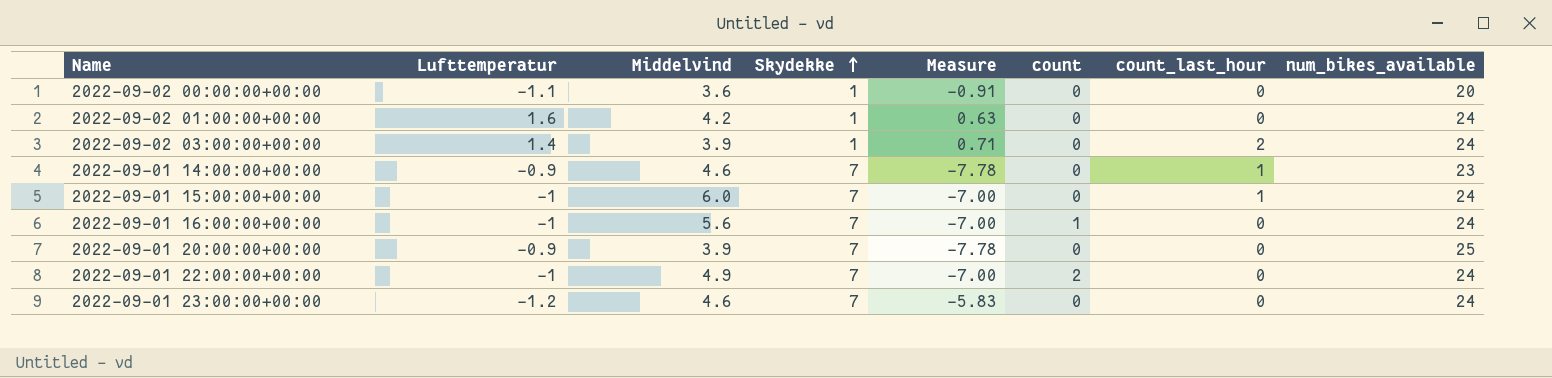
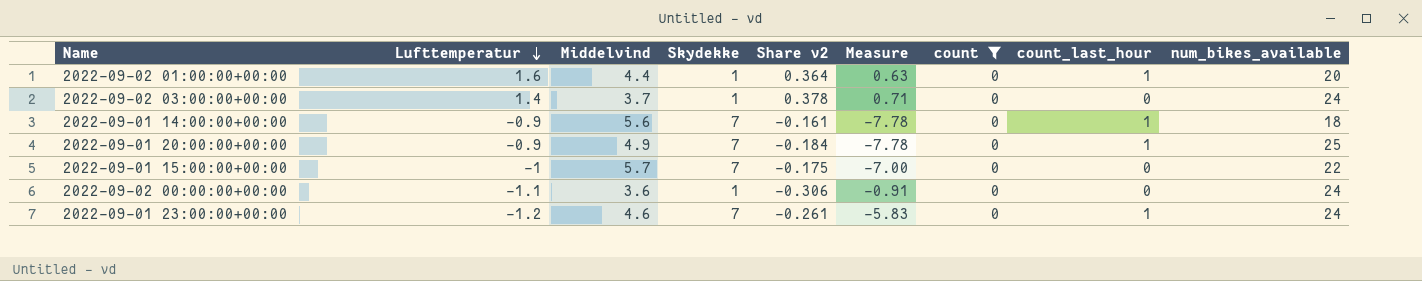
filter: none -> count = 0
row order: Skydekke ascending -> Lufttemperatur descending
column Share v2 | formula: none -> [Lufttemperatur] / [Middelvind]
2022-09-02 01:00:00+00:00 | Middelvind: 4.2 -> 4.4
2022-09-02 01:00:00+00:00 | count_last_hour: 0 -> 1
2022-09-02 01:00:00+00:00 | num_bikes_available: 24 -> 20
2022-09-02 03:00:00+00:00 | Middelvind: 3.9 -> 3.7
2022-09-02 03:00:00+00:00 | count_last_hour: 2 -> 0
2022-09-01 14:00:00+00:00 | Middelvind: 4.6 -> 5.6
2022-09-01 14:00:00+00:00 | num_bikes_available: 23 -> 18
2022-09-01 20:00:00+00:00 | Middelvind: 3.9 -> 4.9
2022-09-01 20:00:00+00:00 | count_last_hour: 0 -> 1
2022-09-01 15:00:00+00:00 | Middelvind: 6.0 -> 5.7
2022-09-01 15:00:00+00:00 | count_last_hour: 1 -> 0
2022-09-01 15:00:00+00:00 | num_bikes_available: 24 -> 22
2022-09-02 00:00:00+00:00 | num_bikes_available: 20 -> 24
2022-09-01 23:00:00+00:00 | count_last_hour: 0 -> 1

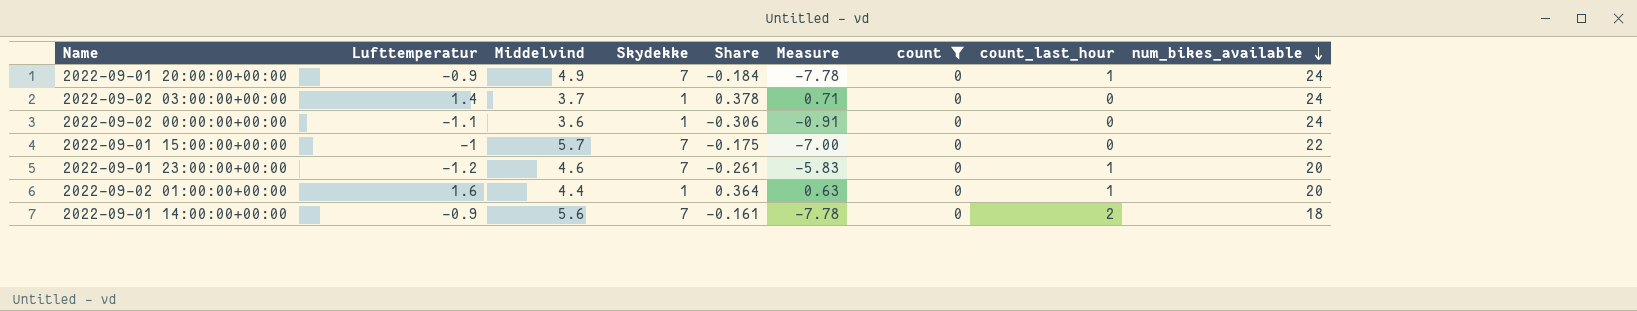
row order: Lufttemperatur descending -> num_bikes_available descending
column name: Share v2 -> Share
2022-09-01 20:00:00+00:00 | num_bikes_available: 25 -> 24
2022-09-01 23:00:00+00:00 | num_bikes_available: 24 -> 20
2022-09-01 14:00:00+00:00 | count_last_hour: 1 -> 2

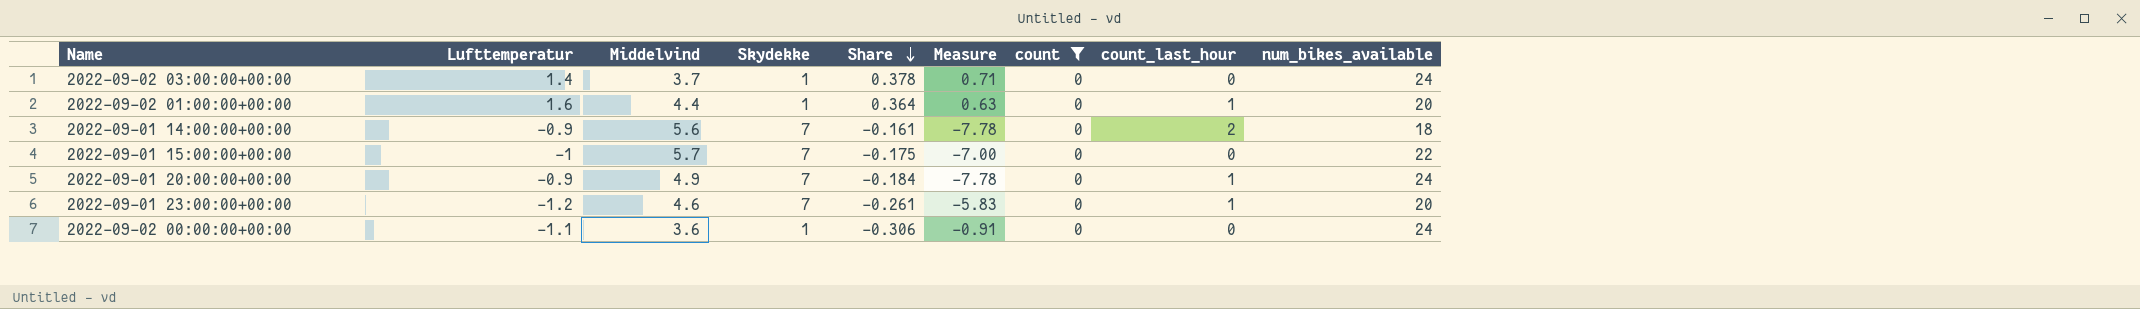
row order: num_bikes_available descending -> Share descending

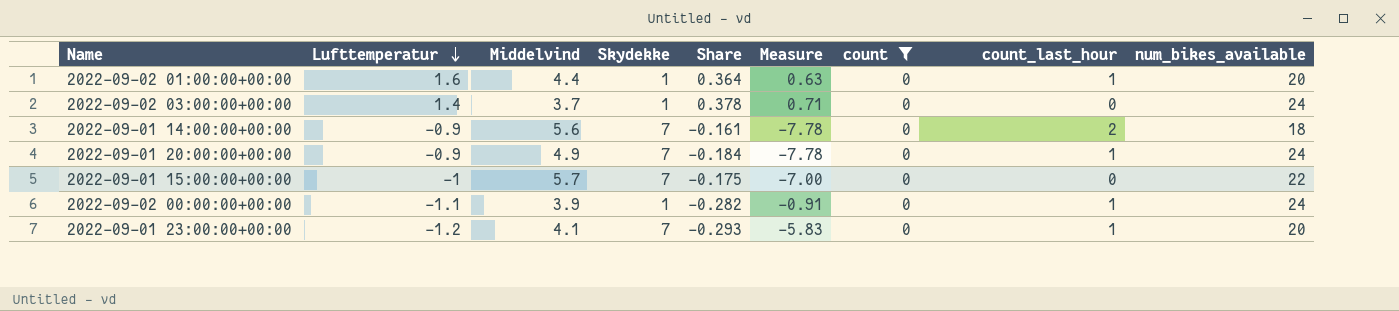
row order: Share descending -> Lufttemperatur descending
2022-09-02 00:00:00+00:00 | Middelvind: 3.6 -> 3.9
2022-09-02 00:00:00+00:00 | Share: -0.306 -> -0.282
2022-09-02 00:00:00+00:00 | count_last_hour: 0 -> 1
2022-09-01 23:00:00+00:00 | Middelvind: 4.6 -> 4.1
2022-09-01 23:00:00+00:00 | Share: -0.261 -> -0.293

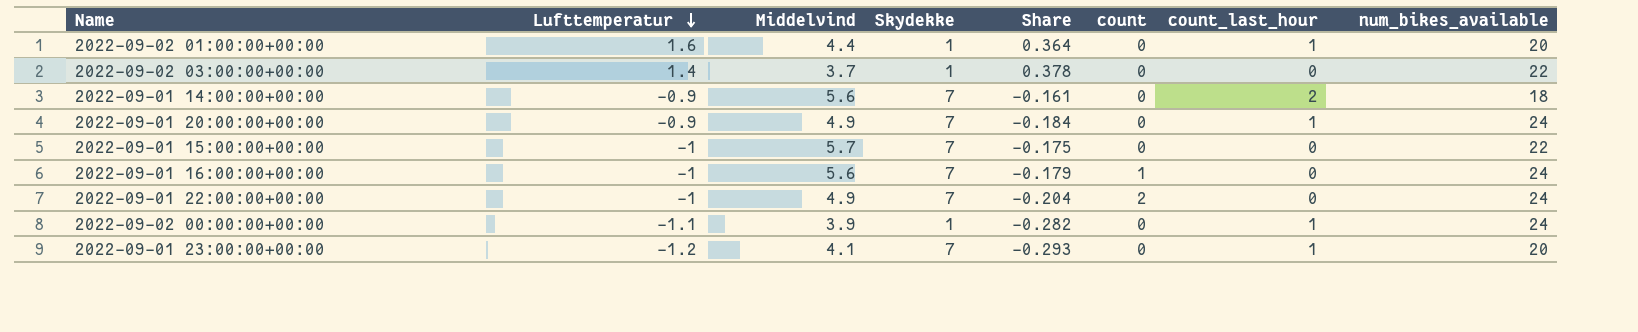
filter: count = 0 -> none
column Measure | formula: [Skydekke] / [Lufttemperatur] -> none
2022-09-02 03:00:00+00:00 | num_bikes_available: 24 -> 22

